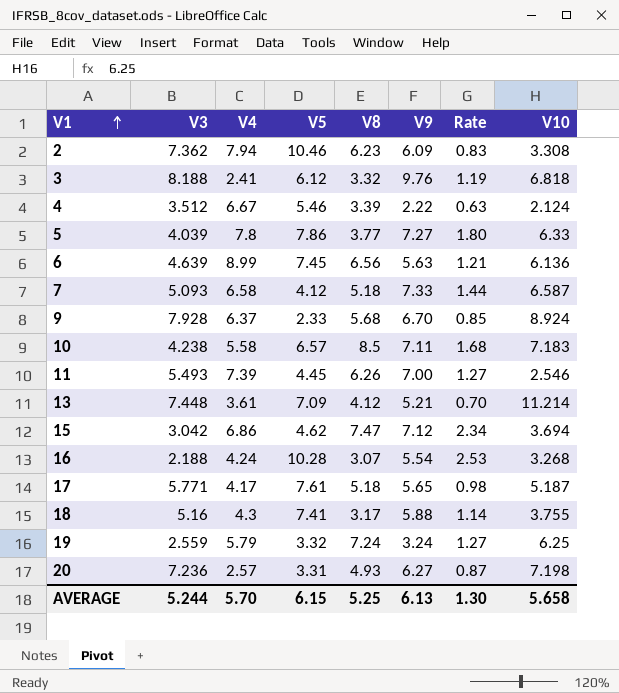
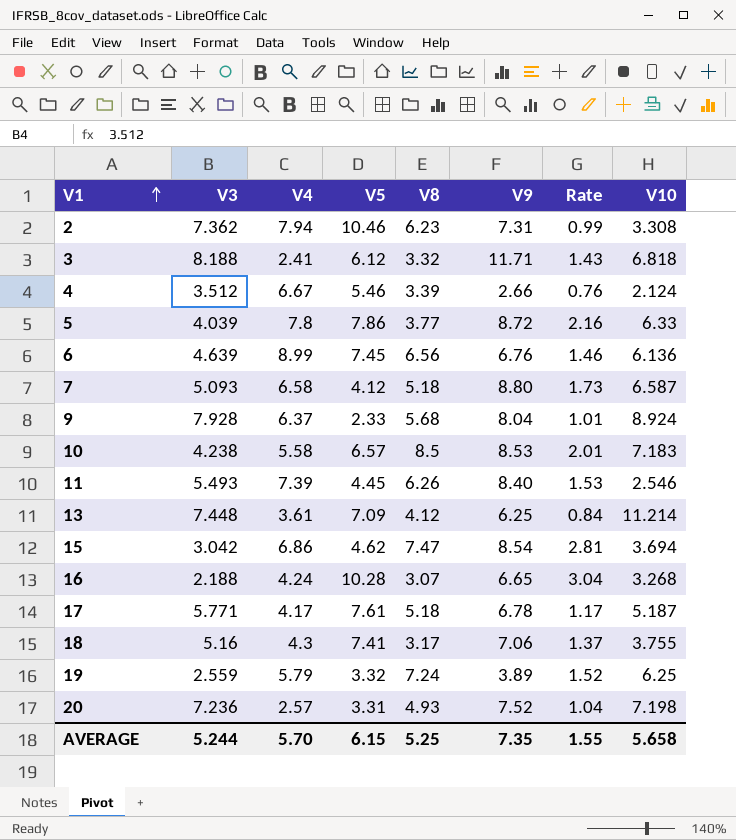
2 | V9: 6.09 -> 7.31
2 | Rate: 0.83 -> 0.99
3 | V9: 9.76 -> 11.71
3 | Rate: 1.19 -> 1.43
4 | V9: 2.22 -> 2.66
4 | Rate: 0.63 -> 0.76
5 | V9: 7.27 -> 8.72
5 | Rate: 1.80 -> 2.16
6 | V9: 5.63 -> 6.76
6 | Rate: 1.21 -> 1.46
7 | V9: 7.33 -> 8.80
7 | Rate: 1.44 -> 1.73
9 | V9: 6.70 -> 8.04
9 | Rate: 0.85 -> 1.01
10 | V9: 7.11 -> 8.53
10 | Rate: 1.68 -> 2.01
11 | V9: 7.00 -> 8.40
11 | Rate: 1.27 -> 1.53
13 | V9: 5.21 -> 6.25
13 | Rate: 0.70 -> 0.84
15 | V9: 7.12 -> 8.54
15 | Rate: 2.34 -> 2.81
16 | V9: 5.54 -> 6.65
16 | Rate: 2.53 -> 3.04
17 | V9: 5.65 -> 6.78
17 | Rate: 0.98 -> 1.17
18 | V9: 5.88 -> 7.06
18 | Rate: 1.14 -> 1.37
19 | V9: 3.24 -> 3.89
19 | Rate: 1.27 -> 1.52
20 | V9: 6.27 -> 7.52
20 | Rate: 0.87 -> 1.04
AVERAGE | V9: 6.13 -> 7.35
AVERAGE | Rate: 1.30 -> 1.55

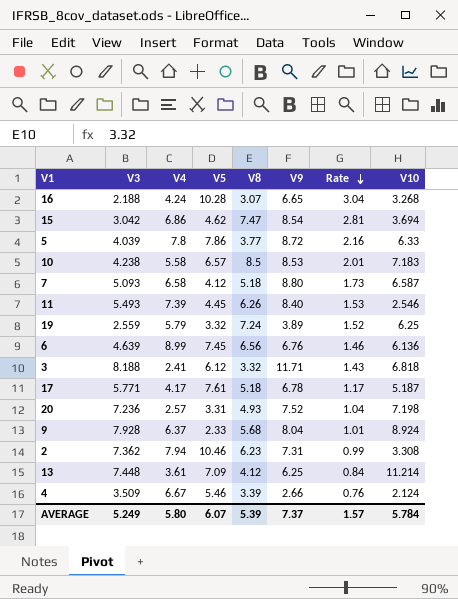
row order: V1 ascending -> Rate descending
row 18: 5.16 | 4.3 | 7.41 | 3.17 | 7.06 | 1.37 | 3.755 -> none
4 | V3: 3.512 -> 3.509
AVERAGE | V3: 5.244 -> 5.249
AVERAGE | V4: 5.70 -> 5.80
AVERAGE | V5: 6.15 -> 6.07
AVERAGE | V8: 5.25 -> 5.39
AVERAGE | V9: 7.35 -> 7.37
AVERAGE | Rate: 1.55 -> 1.57
AVERAGE | V10: 5.658 -> 5.784

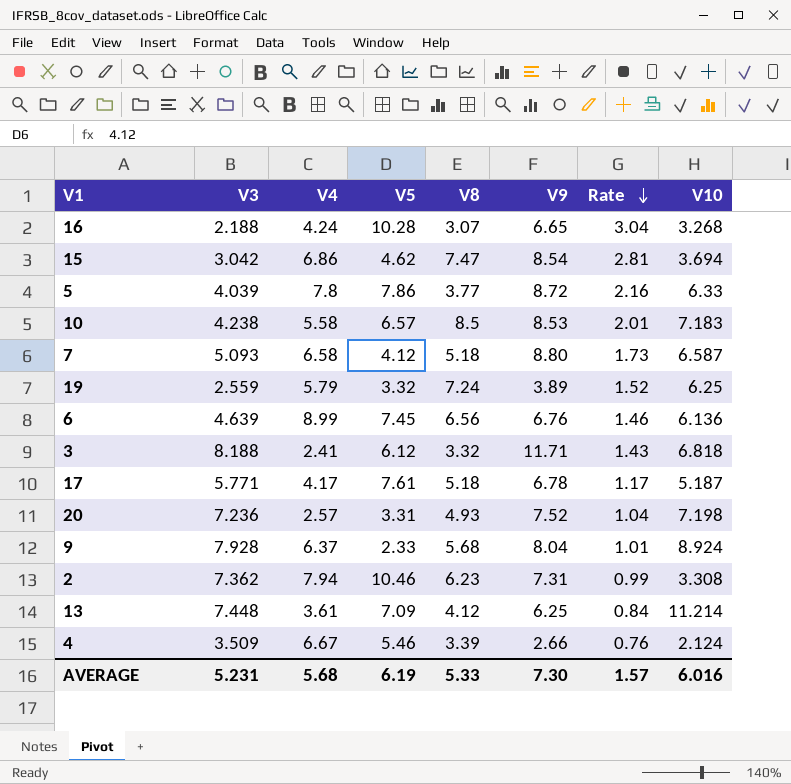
row 11: 5.493 | 7.39 | 4.45 | 6.26 | 8.40 | 1.53 | 2.546 -> none
AVERAGE | V3: 5.249 -> 5.231
AVERAGE | V4: 5.80 -> 5.68
AVERAGE | V5: 6.07 -> 6.19
AVERAGE | V8: 5.39 -> 5.33
AVERAGE | V9: 7.37 -> 7.30
AVERAGE | V10: 5.784 -> 6.016

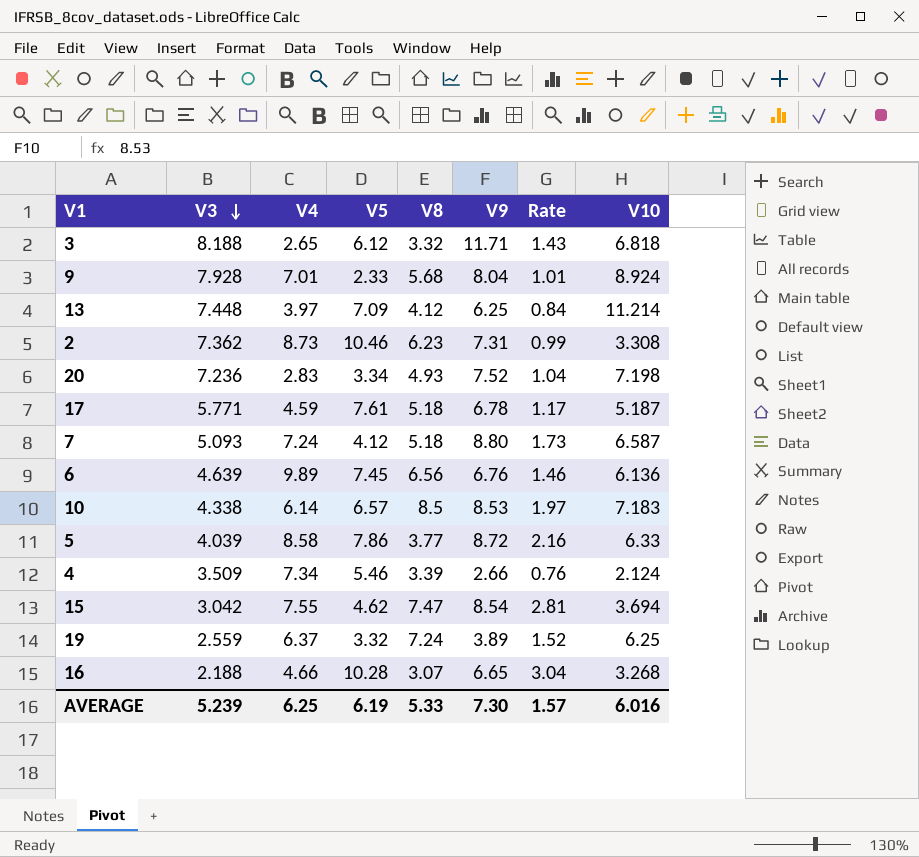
row order: Rate descending -> V3 descending
3 | V4: 2.41 -> 2.65
9 | V4: 6.37 -> 7.01
13 | V4: 3.61 -> 3.97
2 | V4: 7.94 -> 8.73
20 | V4: 2.57 -> 2.83
20 | V5: 3.31 -> 3.34
17 | V4: 4.17 -> 4.59
7 | V4: 6.58 -> 7.24
6 | V4: 8.99 -> 9.89
10 | V3: 4.238 -> 4.338
10 | V4: 5.58 -> 6.14
10 | Rate: 2.01 -> 1.97
5 | V4: 7.8 -> 8.58
4 | V4: 6.67 -> 7.34
15 | V4: 6.86 -> 7.55
19 | V4: 5.79 -> 6.37
16 | V4: 4.24 -> 4.66
AVERAGE | V3: 5.231 -> 5.239
AVERAGE | V4: 5.68 -> 6.25

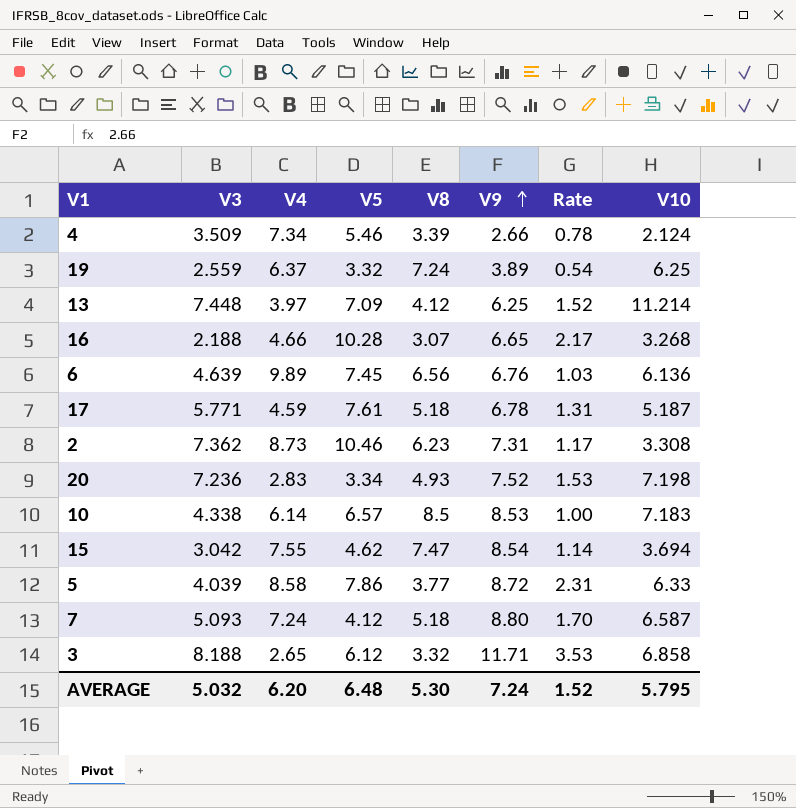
row order: V3 descending -> V9 ascending
column Rate | formula: [V9] / [V3] -> [V9] / [V8]
row 9: 7.928 | 7.01 | 2.33 | 5.68 | 8.04 | 1.01 | 8.924 -> none
3 | V10: 6.818 -> 6.858
AVERAGE | V3: 5.239 -> 5.032
AVERAGE | V4: 6.25 -> 6.20
AVERAGE | V5: 6.19 -> 6.48
AVERAGE | V8: 5.33 -> 5.30
AVERAGE | V9: 7.30 -> 7.24
AVERAGE | Rate: 1.57 -> 1.52
AVERAGE | V10: 6.016 -> 5.795

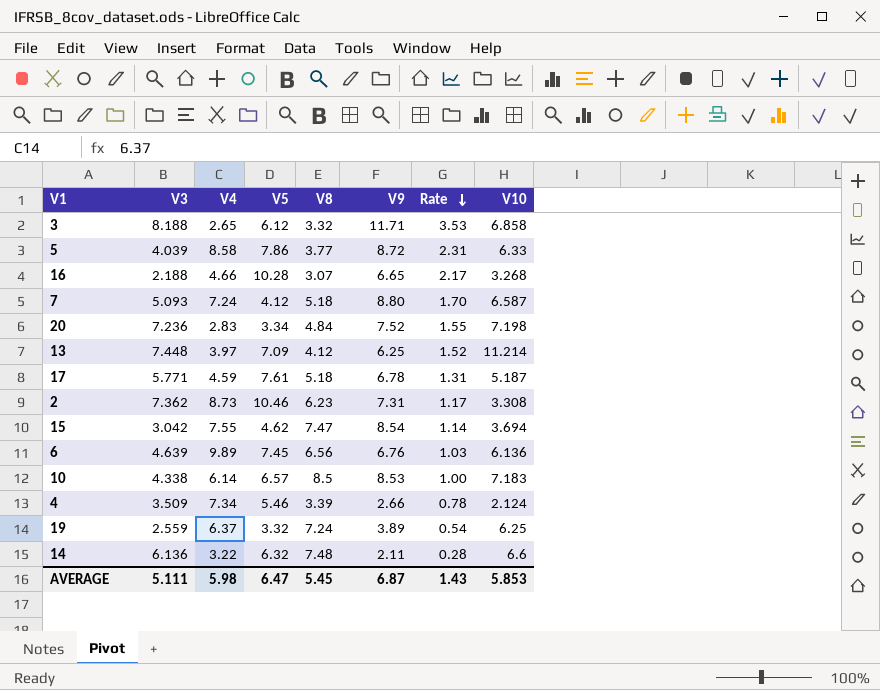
row order: V9 ascending -> Rate descending
20 | V8: 4.93 -> 4.84
20 | Rate: 1.53 -> 1.55
row 14: none -> 6.136 | 3.22 | 6.32 | 7.48 | 2.11 | 0.28 | 6.6
AVERAGE | V3: 5.032 -> 5.111
AVERAGE | V4: 6.20 -> 5.98
AVERAGE | V5: 6.48 -> 6.47
AVERAGE | V8: 5.30 -> 5.45
AVERAGE | V9: 7.24 -> 6.87
AVERAGE | Rate: 1.52 -> 1.43
AVERAGE | V10: 5.795 -> 5.853

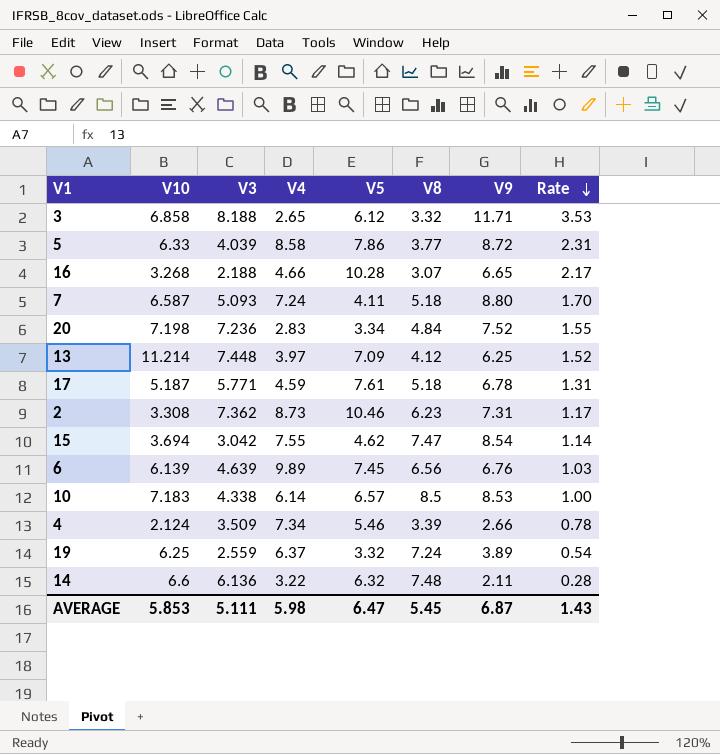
column V10 | position: 8 -> 2
7 | V5: 4.12 -> 4.11
6 | V10: 6.136 -> 6.139

